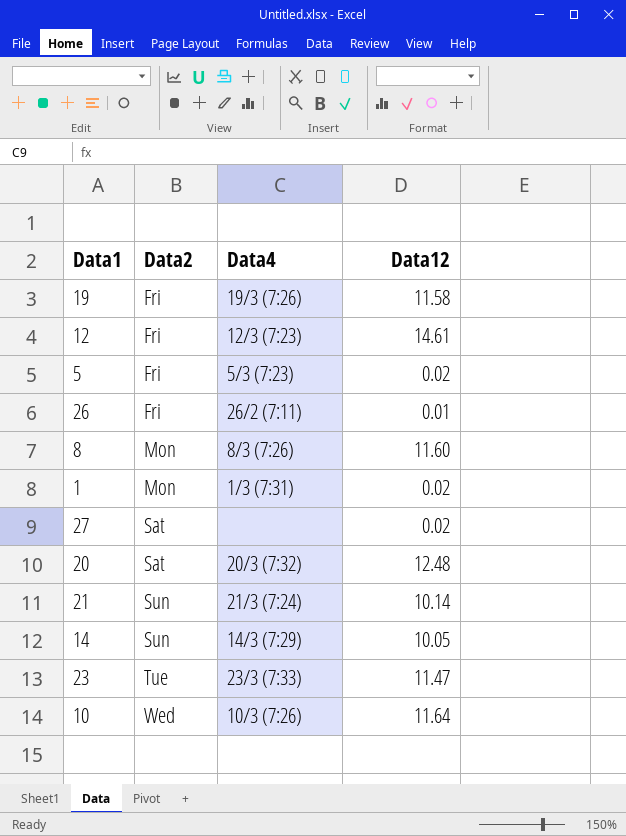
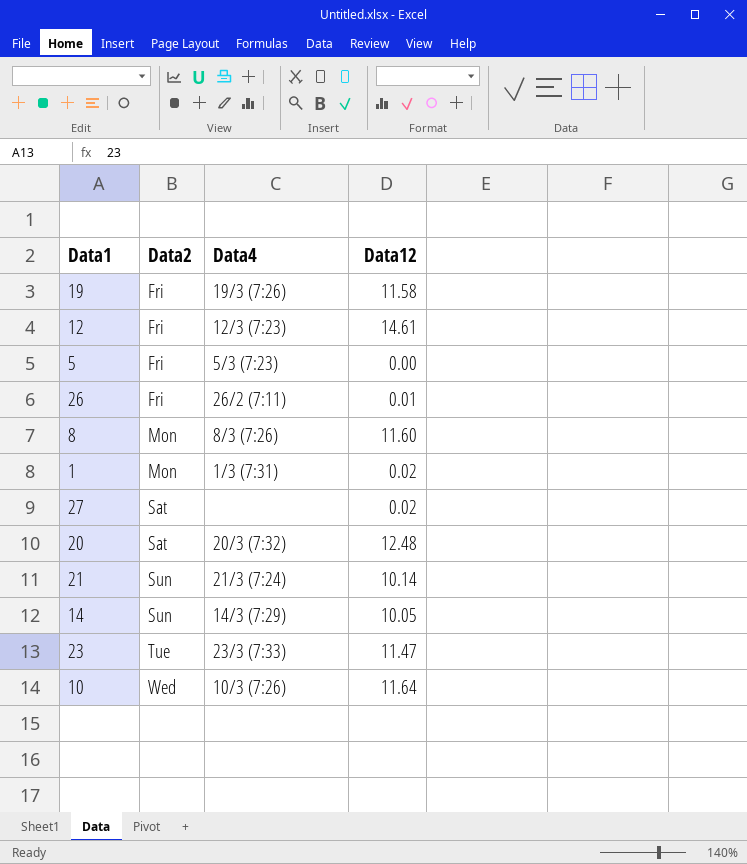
5 | Data12: 0.02 -> 0.00

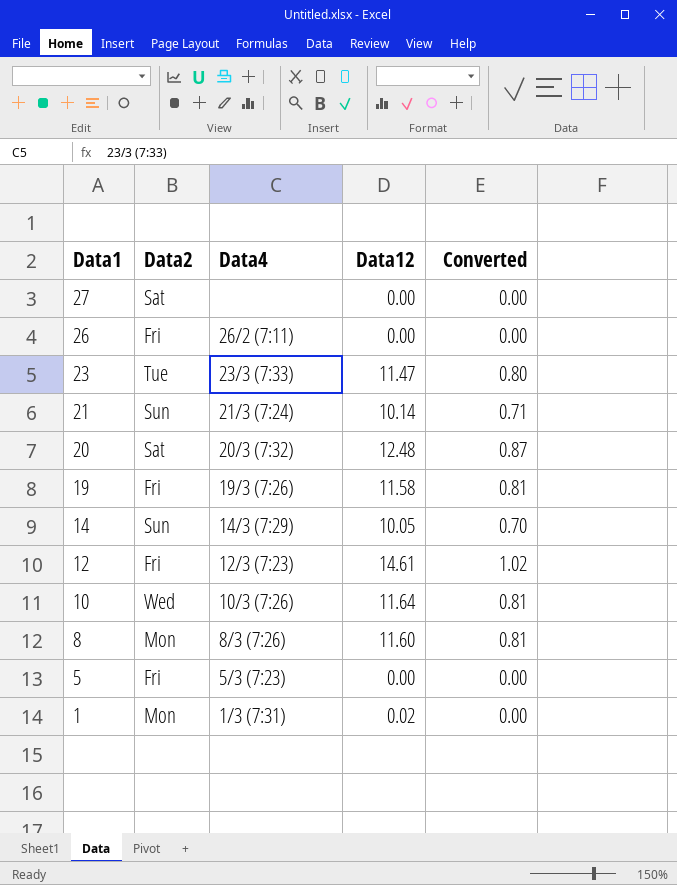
row order: Data2 ascending -> Data1 descending
column Converted | formula: none -> [Data12] * 0.07
27 | Data12: 0.02 -> 0.00
26 | Data12: 0.01 -> 0.00

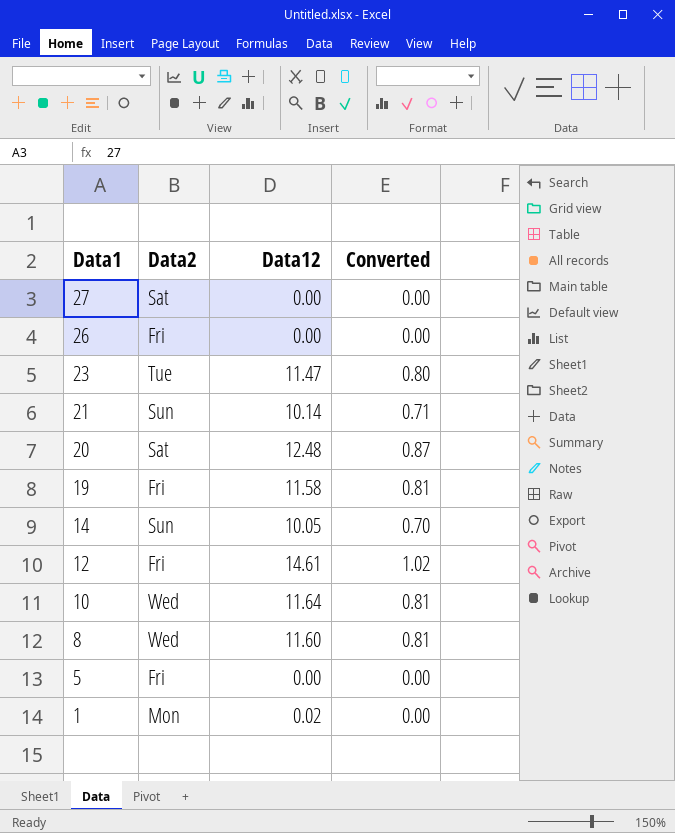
column Data4 | position: 3 -> none
8 | Data2: Mon -> Wed

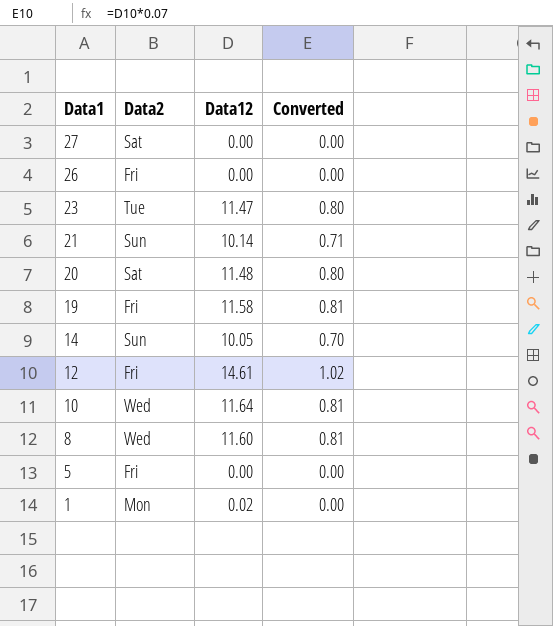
20 | Data12: 12.48 -> 11.48
20 | Converted: 0.87 -> 0.80

